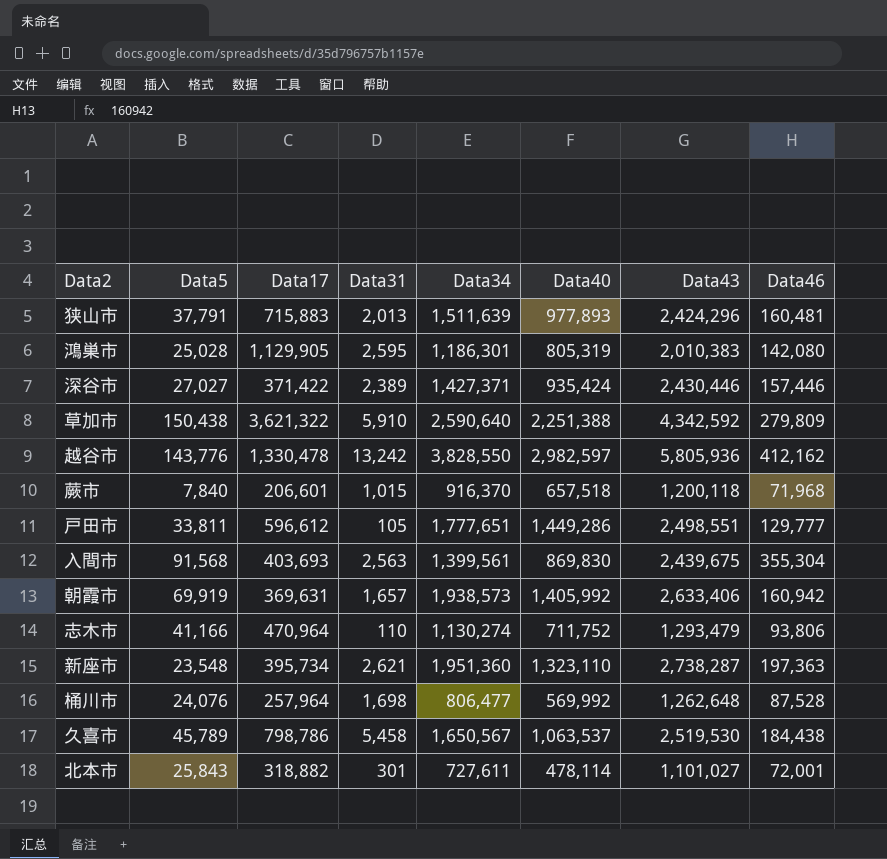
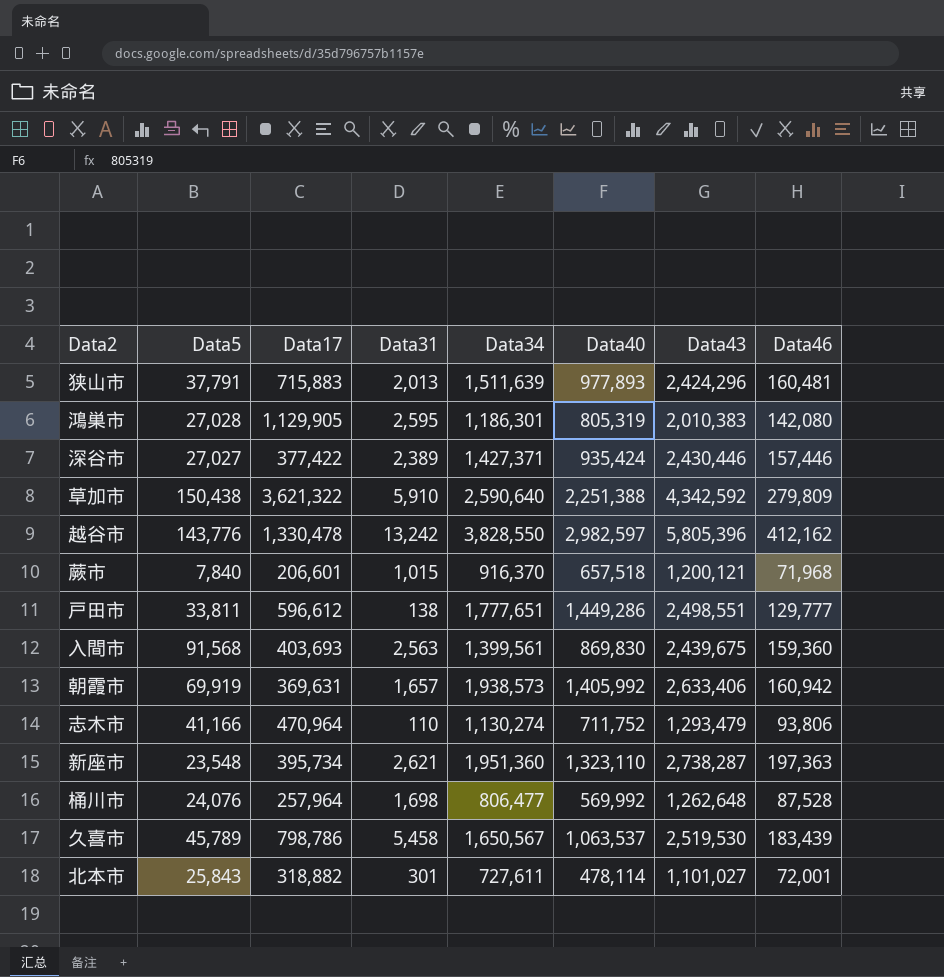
鴻巣市 | Data5: 25,028 -> 27,028
深谷市 | Data17: 371,422 -> 377,422
越谷市 | Data43: 5,805,936 -> 5,805,396
蕨市 | Data43: 1,200,118 -> 1,200,121
戸田市 | Data31: 105 -> 138
入間市 | Data46: 355,304 -> 159,360
久喜市 | Data46: 184,438 -> 183,439

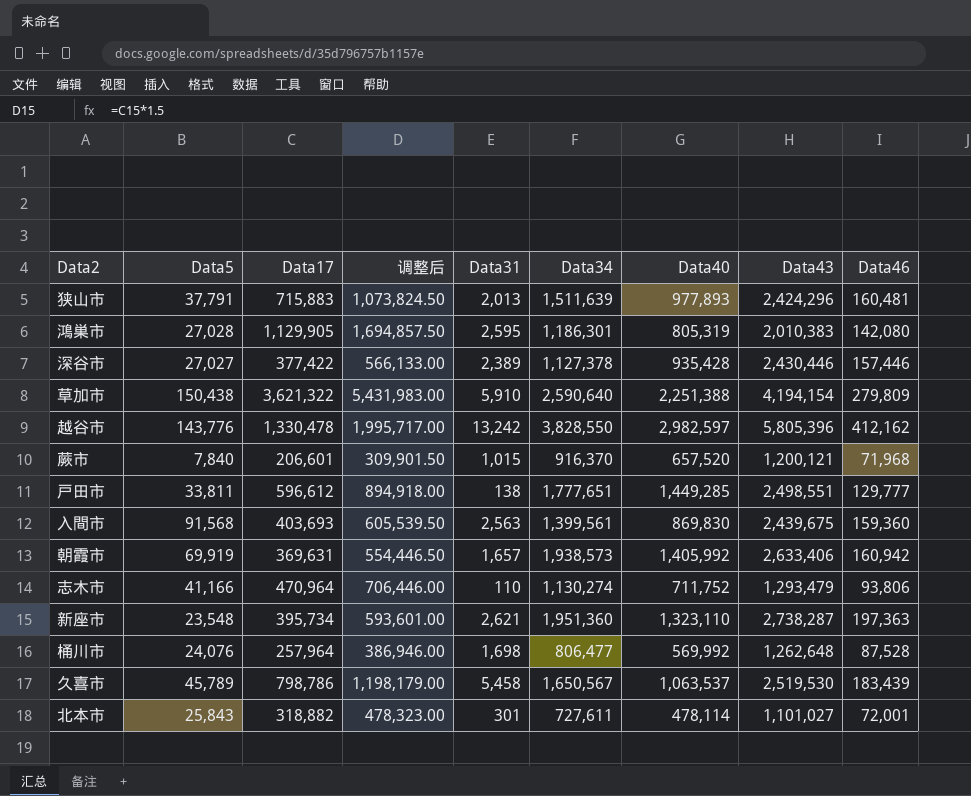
column 调整后 | formula: none -> [Data17] * 1.5
深谷市 | Data34: 1,427,371 -> 1,127,378
深谷市 | Data40: 935,424 -> 935,428
草加市 | Data43: 4,342,592 -> 4,194,154
蕨市 | Data40: 657,518 -> 657,520
戸田市 | Data40: 1,449,286 -> 1,449,285

